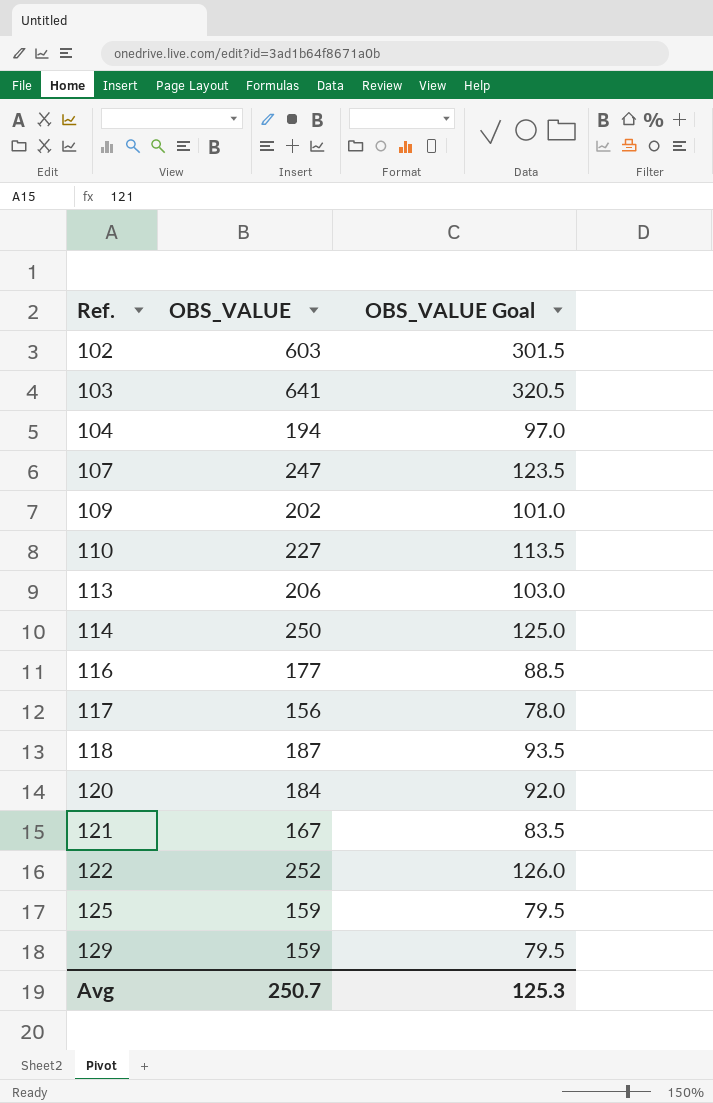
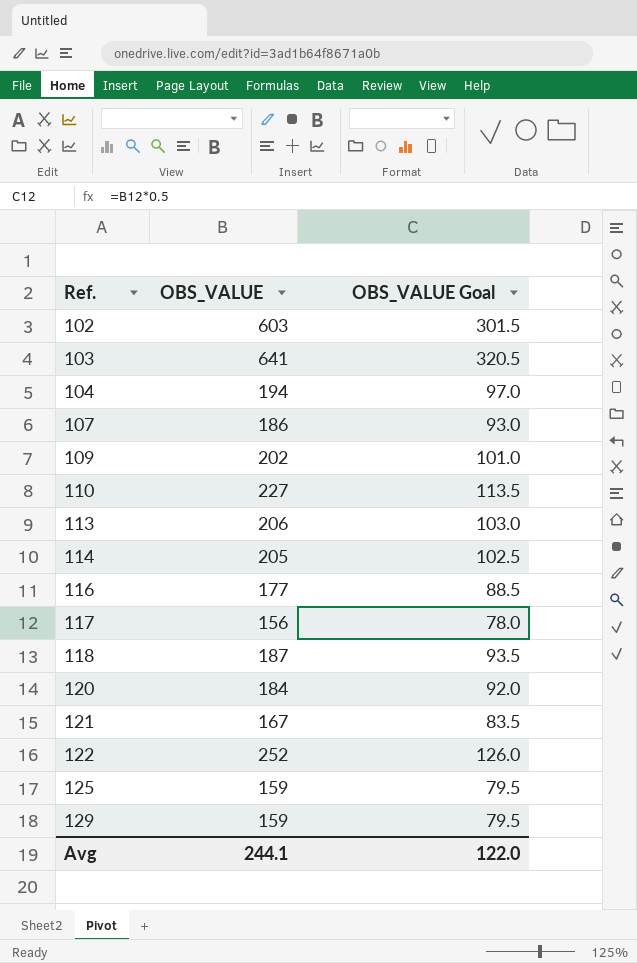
107 | OBS_VALUE: 247 -> 186
107 | OBS_VALUE Goal: 123.5 -> 93.0
114 | OBS_VALUE: 250 -> 205
114 | OBS_VALUE Goal: 125.0 -> 102.5
Avg | OBS_VALUE: 250.7 -> 244.1
Avg | OBS_VALUE Goal: 125.3 -> 122.0

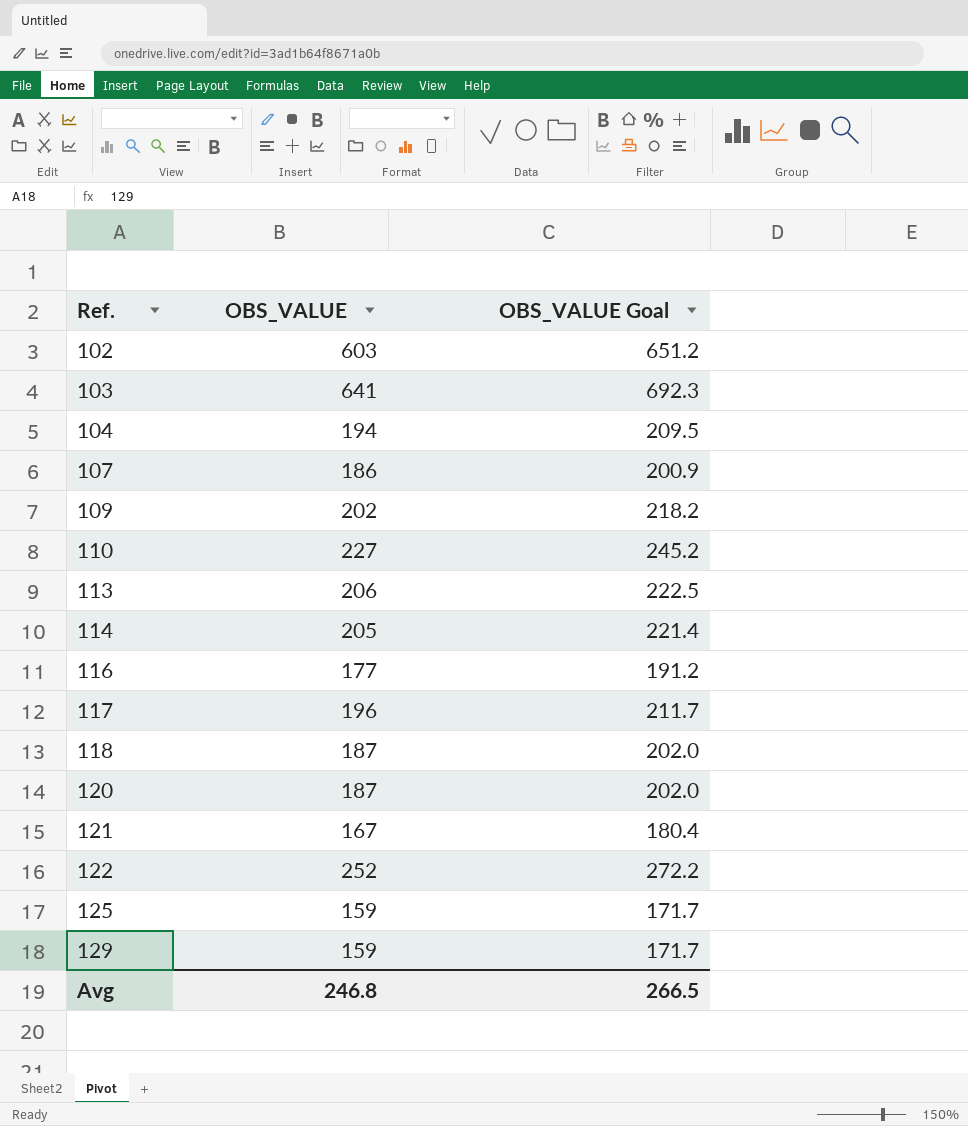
column OBS_VALUE Goal | formula: [OBS_VALUE] * 0.5 -> [OBS_VALUE] * 1.08
117 | OBS_VALUE: 156 -> 196
120 | OBS_VALUE: 184 -> 187
Avg | OBS_VALUE: 244.1 -> 246.8
Avg | OBS_VALUE Goal: 122.0 -> 266.5

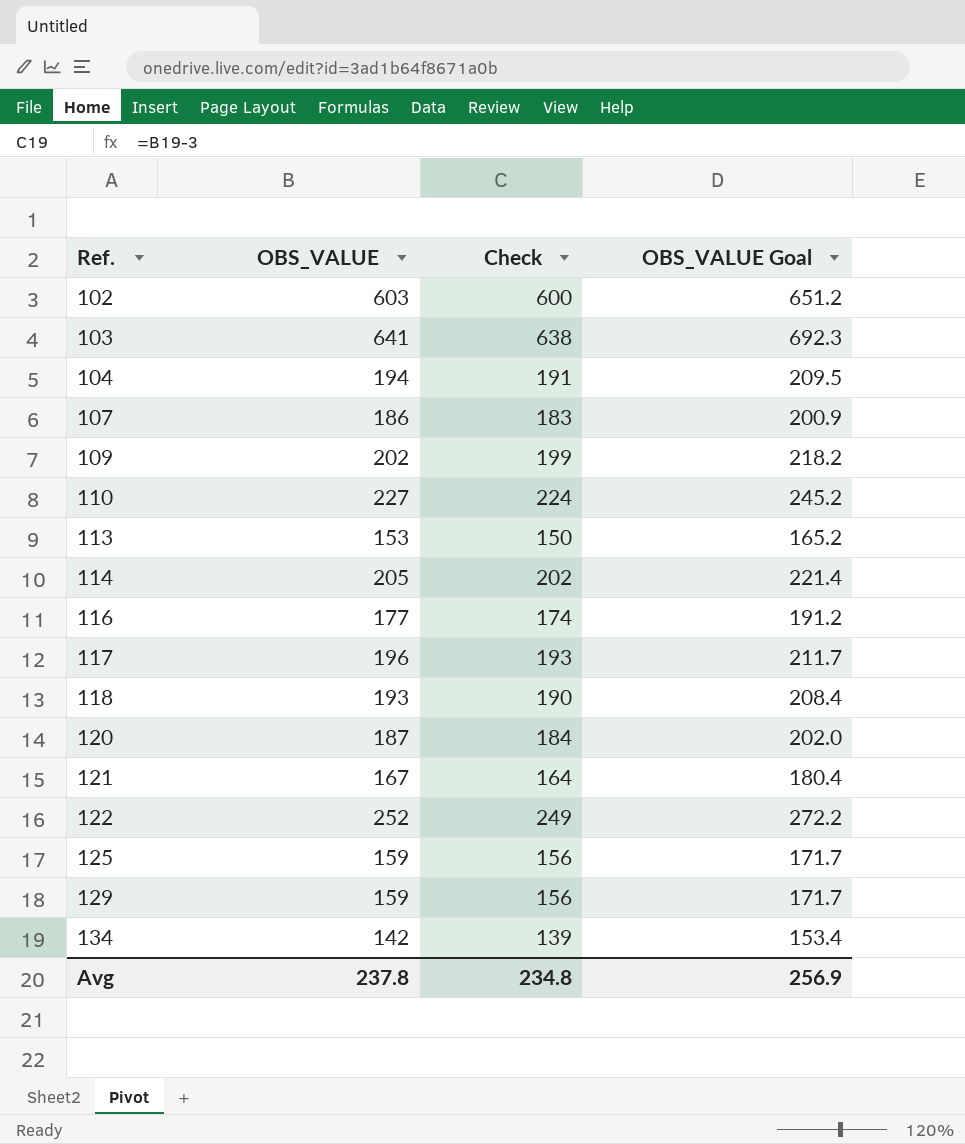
column Check | formula: none -> [OBS_VALUE] - 3
113 | OBS_VALUE: 206 -> 153
113 | OBS_VALUE Goal: 222.5 -> 165.2
118 | OBS_VALUE: 187 -> 193
118 | OBS_VALUE Goal: 202.0 -> 208.4
row 134: none -> 142 | 139 | 153.4
Avg | OBS_VALUE: 246.8 -> 237.8
Avg | OBS_VALUE Goal: 266.5 -> 256.9

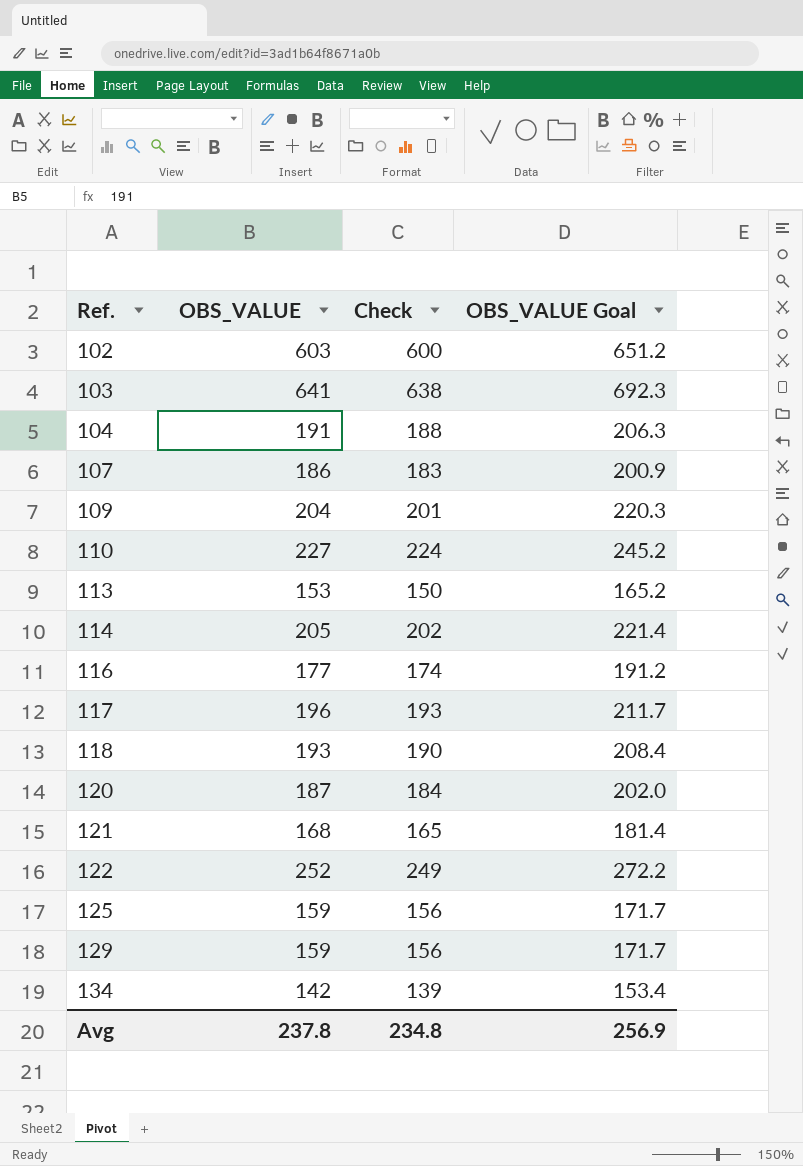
104 | OBS_VALUE: 194 -> 191
104 | Check: 191 -> 188
104 | OBS_VALUE Goal: 209.5 -> 206.3
109 | OBS_VALUE: 202 -> 204
109 | Check: 199 -> 201
109 | OBS_VALUE Goal: 218.2 -> 220.3
121 | OBS_VALUE: 167 -> 168
121 | Check: 164 -> 165
121 | OBS_VALUE Goal: 180.4 -> 181.4

